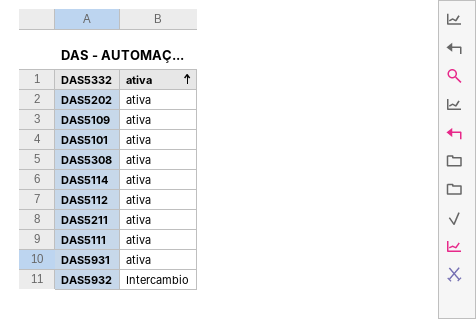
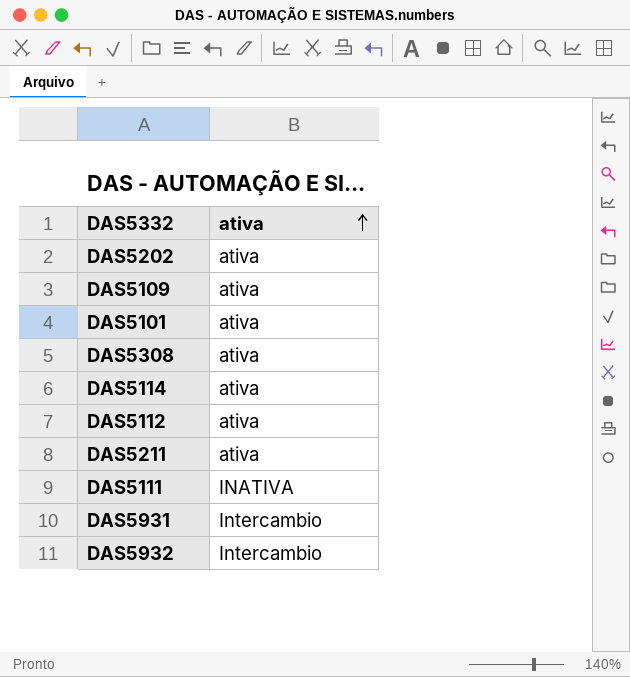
DAS5111 | ativa: ativa -> INATIVA
DAS5931 | ativa: ativa -> Intercambio

